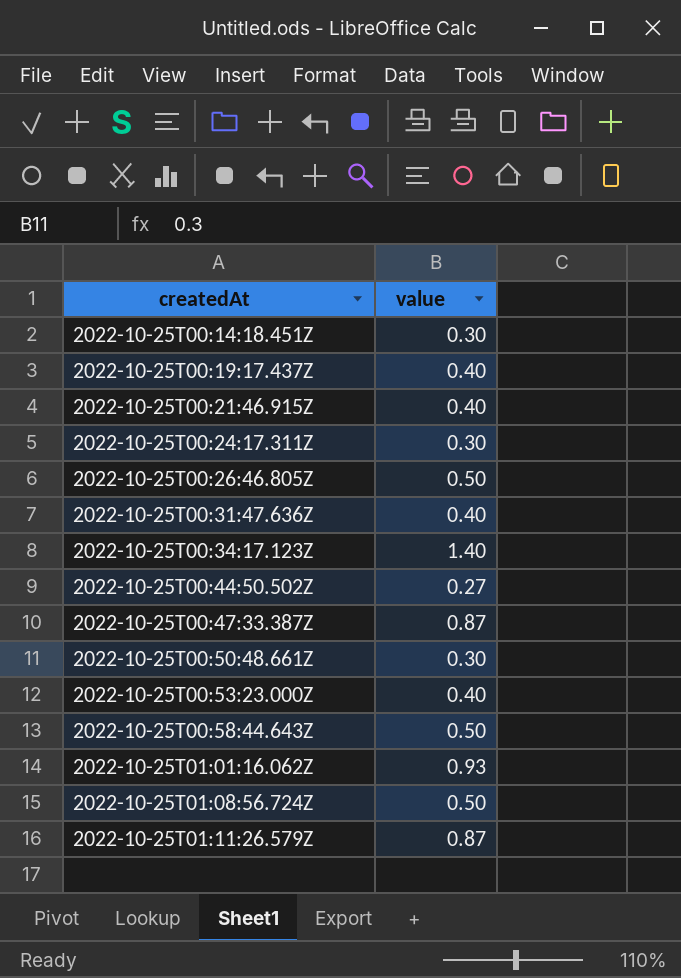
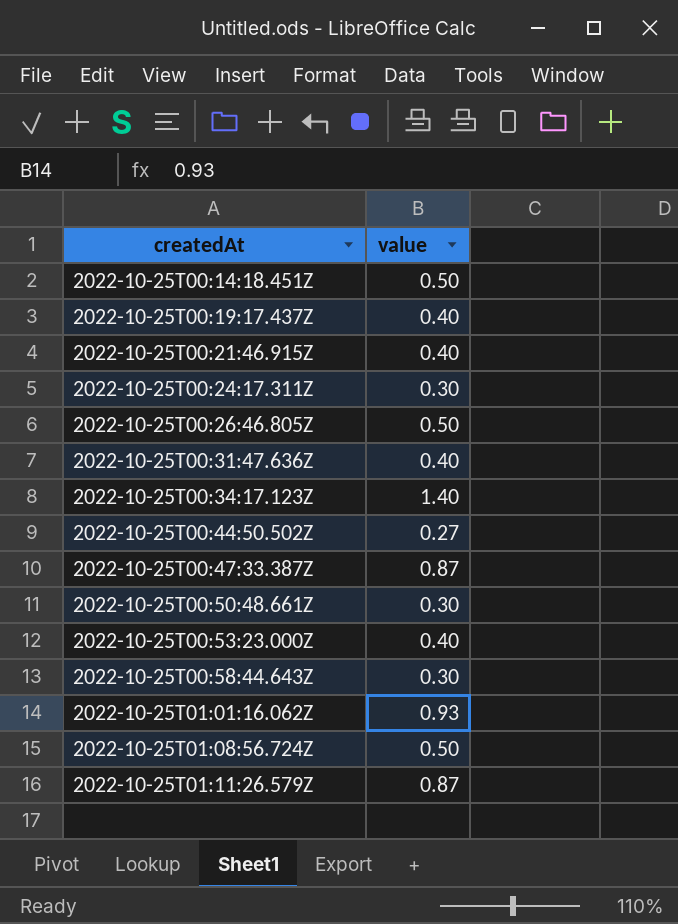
2022-10-25T00:14:18.451Z | value: 0.30 -> 0.50
2022-10-25T00:58:44.643Z | value: 0.50 -> 0.30

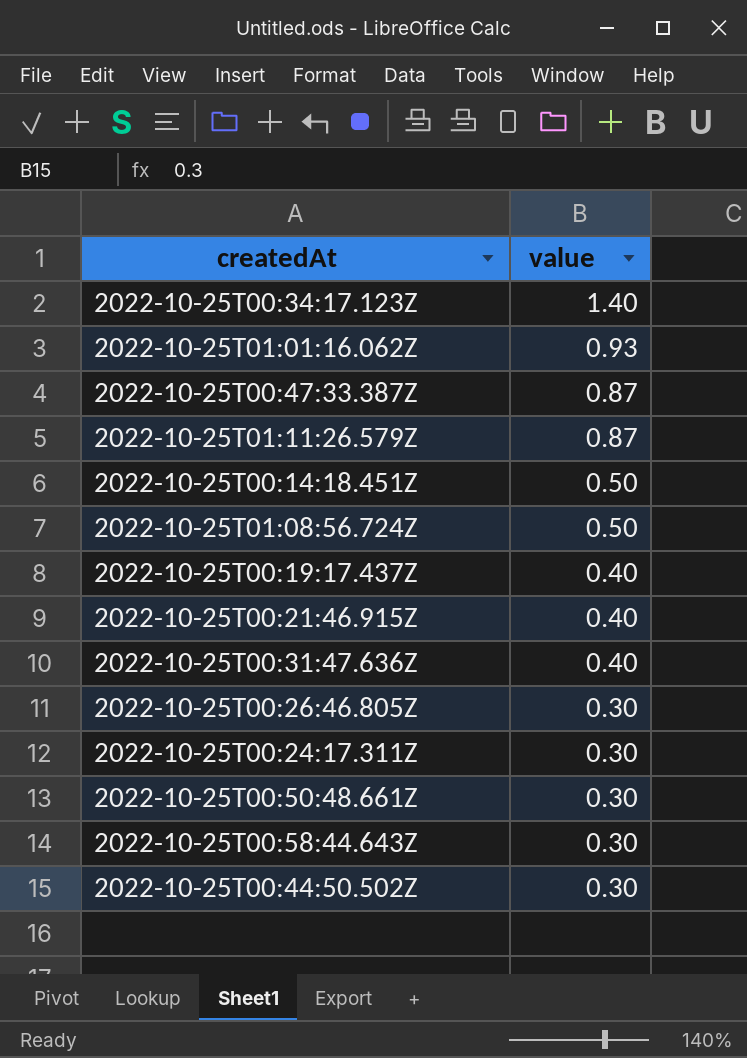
row order: createdAt ascending -> value descending
row 2022-10-25T00:53:23.000Z: 0.40 -> none
2022-10-25T00:26:46.805Z | value: 0.50 -> 0.30
2022-10-25T00:44:50.502Z | value: 0.27 -> 0.30

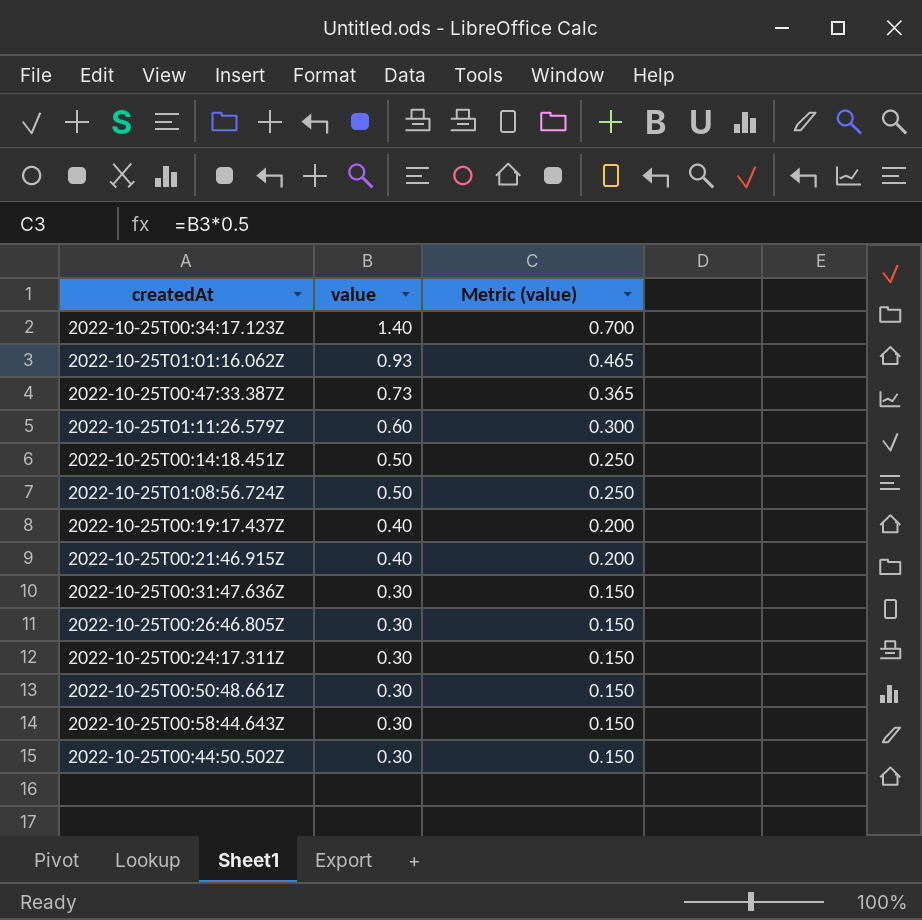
column Metric (value) | formula: none -> [value] * 0.5
2022-10-25T00:47:33.387Z | value: 0.87 -> 0.73
2022-10-25T01:11:26.579Z | value: 0.87 -> 0.60
2022-10-25T00:31:47.636Z | value: 0.40 -> 0.30

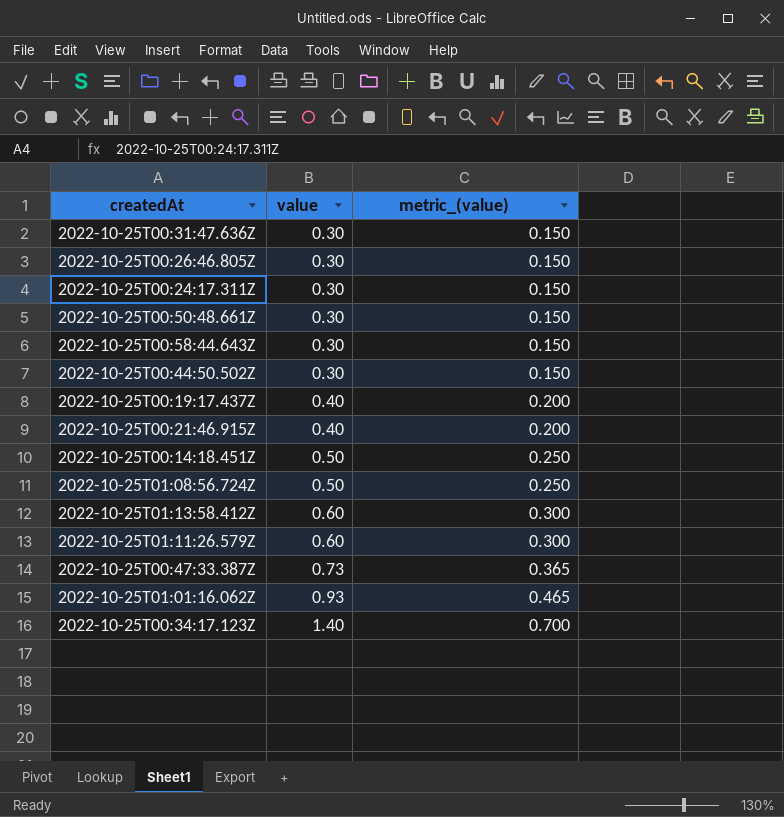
row order: value descending -> value ascending
column name: Metric (value) -> metric_(value)
row 2022-10-25T01:13:58.412Z: none -> 0.60 | 0.300

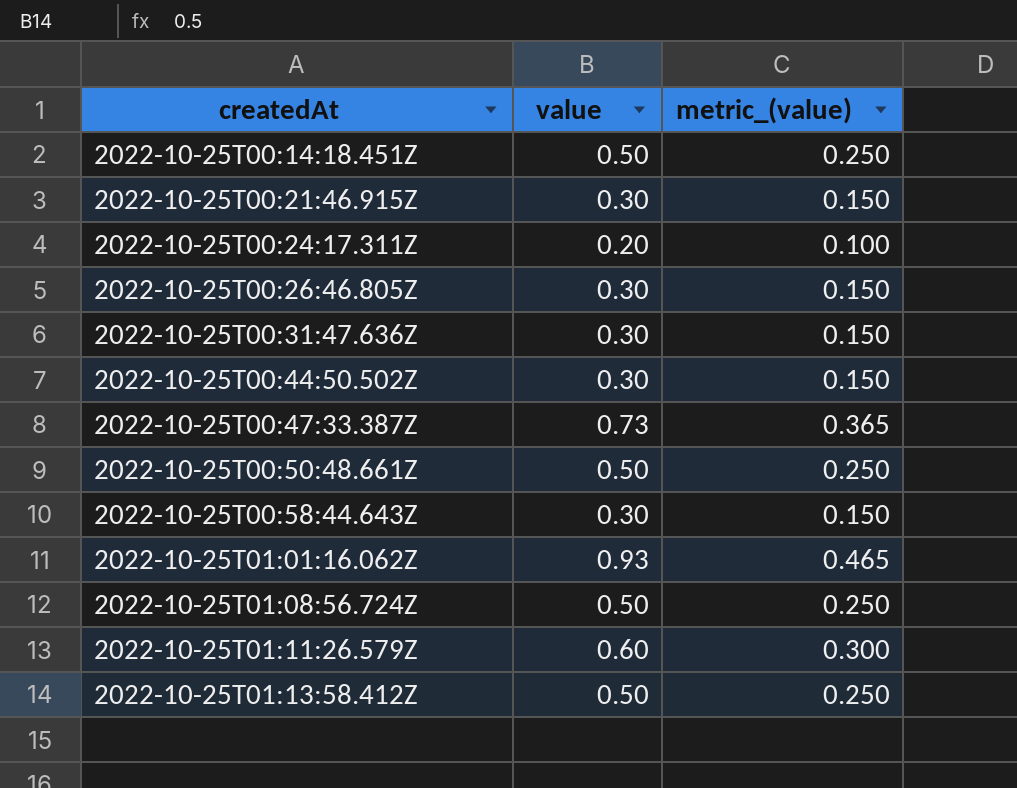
row order: value ascending -> createdAt ascending
row 2022-10-25T00:19:17.437Z: 0.40 | 0.200 -> none
row 2022-10-25T00:34:17.123Z: 1.40 | 0.700 -> none
2022-10-25T00:21:46.915Z | value: 0.40 -> 0.30
2022-10-25T00:21:46.915Z | metric_(value): 0.200 -> 0.150
2022-10-25T00:24:17.311Z | value: 0.30 -> 0.20
2022-10-25T00:24:17.311Z | metric_(value): 0.150 -> 0.100
2022-10-25T00:50:48.661Z | value: 0.30 -> 0.50
2022-10-25T00:50:48.661Z | metric_(value): 0.150 -> 0.250
2022-10-25T01:13:58.412Z | value: 0.60 -> 0.50
2022-10-25T01:13:58.412Z | metric_(value): 0.300 -> 0.250

